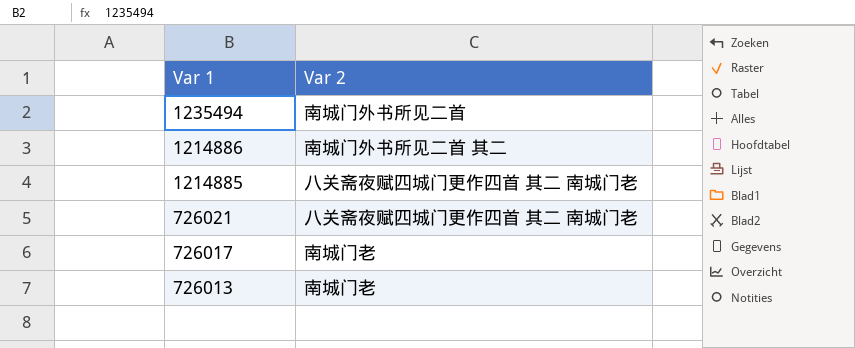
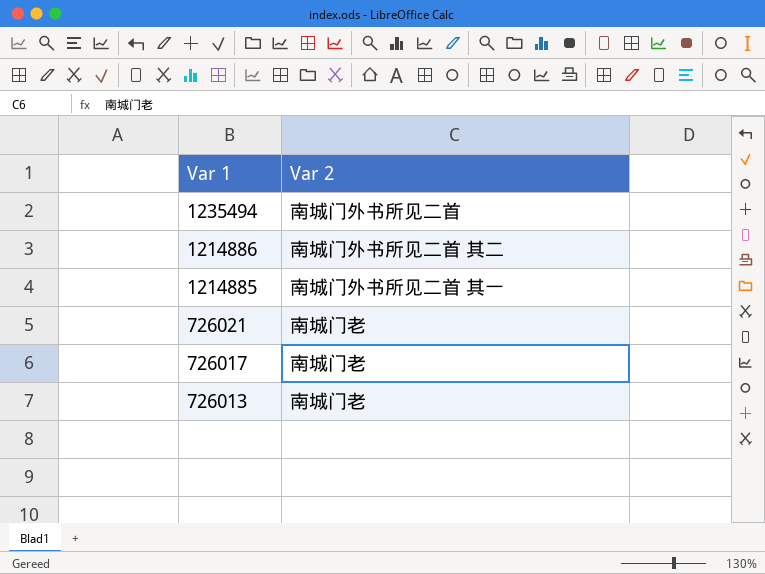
1214885 | Var 2: 八关斋夜赋四城门更作四首 其二 南城门老 -> 南城门外书所见二首 其一
726021 | Var 2: 八关斋夜赋四城门更作四首 其二 南城门老 -> 南城门老

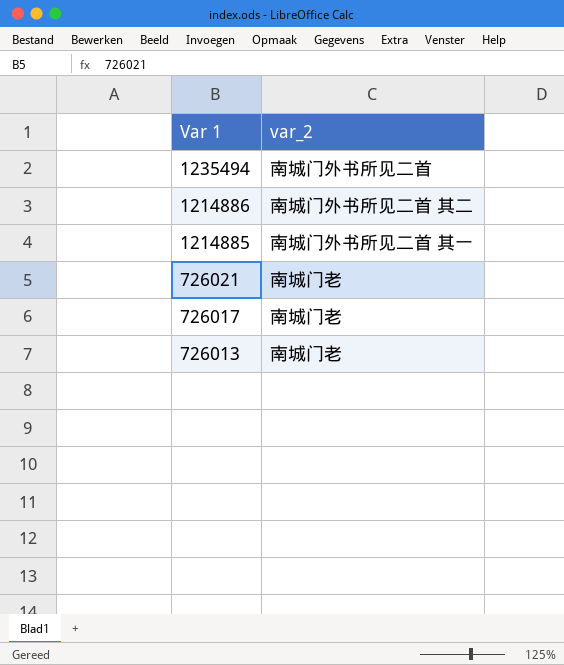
column name: Var 2 -> var_2

